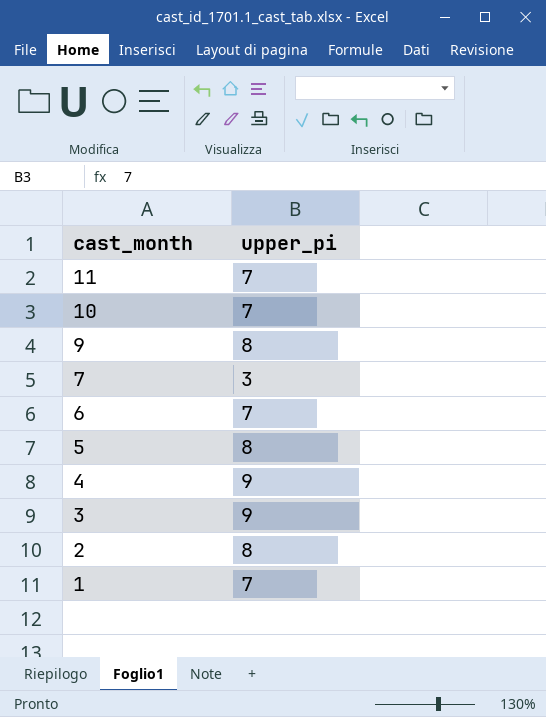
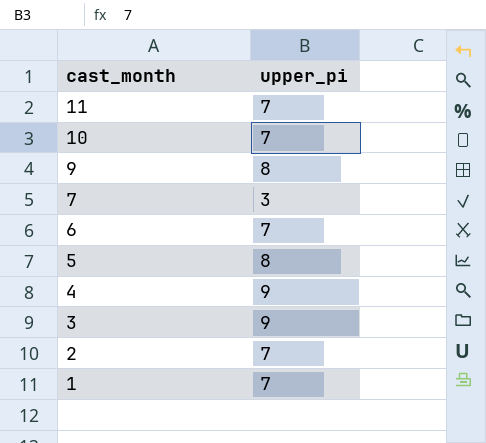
2 | upper_pi: 8 -> 7

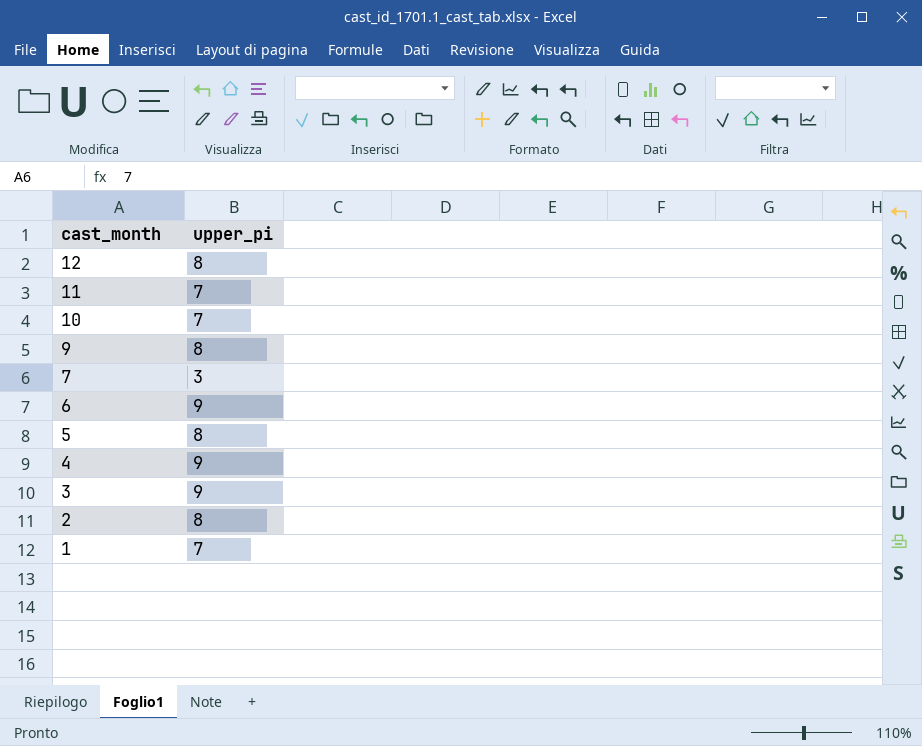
row 12: none -> 8
6 | upper_pi: 7 -> 9
2 | upper_pi: 7 -> 8

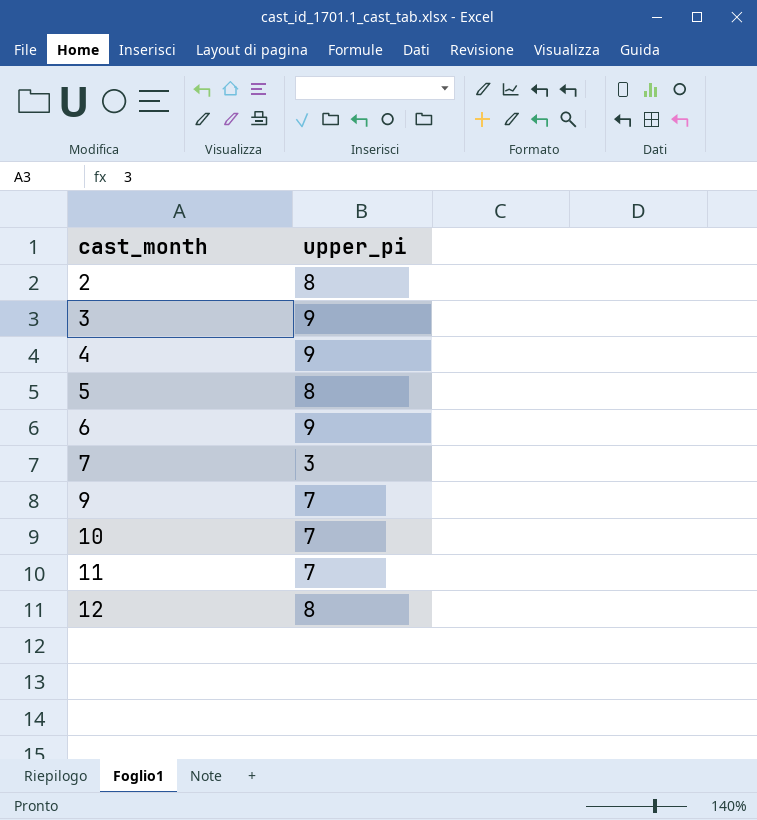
row order: cast_month descending -> cast_month ascending
row 1: 7 -> none
9 | upper_pi: 8 -> 7

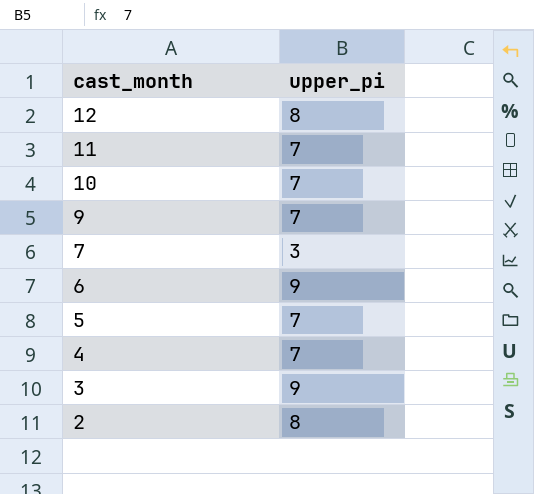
row order: cast_month ascending -> cast_month descending
5 | upper_pi: 8 -> 7
4 | upper_pi: 9 -> 7

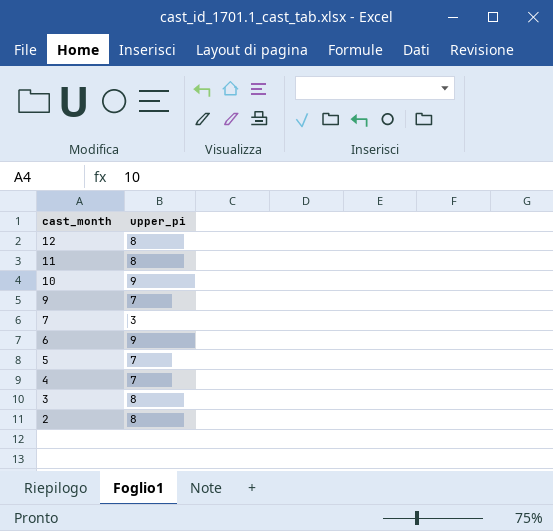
11 | upper_pi: 7 -> 8
10 | upper_pi: 7 -> 9
3 | upper_pi: 9 -> 8

